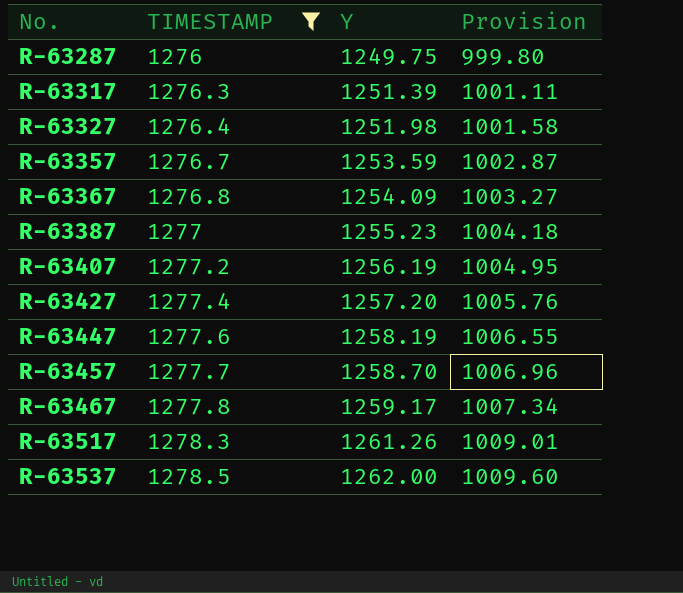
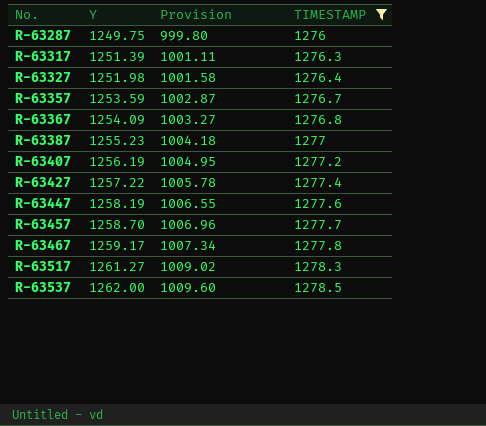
column TIMESTAMP | position: 2 -> 4
R-63427 | Y: 1257.20 -> 1257.22
R-63427 | Provision: 1005.76 -> 1005.78
R-63517 | Y: 1261.26 -> 1261.27
R-63517 | Provision: 1009.01 -> 1009.02

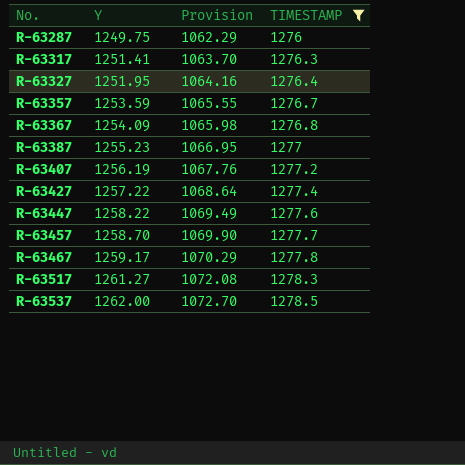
column Provision | formula: [Y] * 0.8 -> [Y] * 0.85
R-63317 | Y: 1251.39 -> 1251.41
R-63327 | Y: 1251.98 -> 1251.95
R-63447 | Y: 1258.19 -> 1258.22

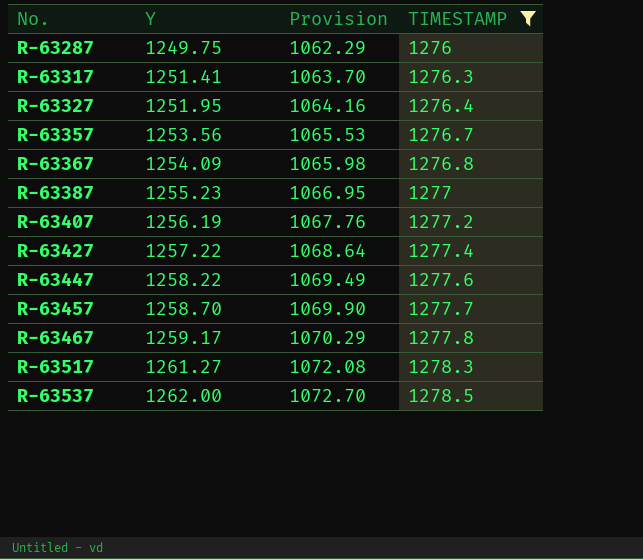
R-63357 | Y: 1253.59 -> 1253.56
R-63357 | Provision: 1065.55 -> 1065.53

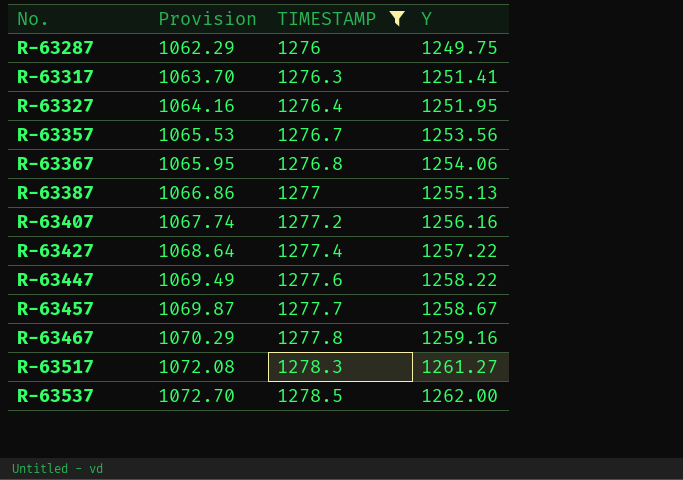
column Y | position: 2 -> 4
R-63367 | Provision: 1065.98 -> 1065.95
R-63367 | Y: 1254.09 -> 1254.06
R-63387 | Provision: 1066.95 -> 1066.86
R-63387 | Y: 1255.23 -> 1255.13
R-63407 | Provision: 1067.76 -> 1067.74
R-63407 | Y: 1256.19 -> 1256.16
R-63457 | Provision: 1069.90 -> 1069.87
R-63457 | Y: 1258.70 -> 1258.67
R-63467 | Y: 1259.17 -> 1259.16

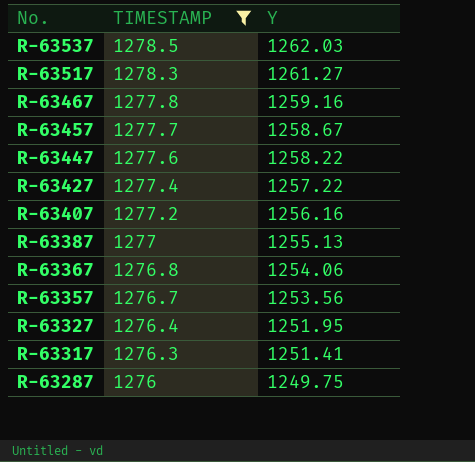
row order: No. ascending -> No. descending
column Provision | formula: [Y] * 0.85 -> none
R-63537 | Y: 1262.00 -> 1262.03

